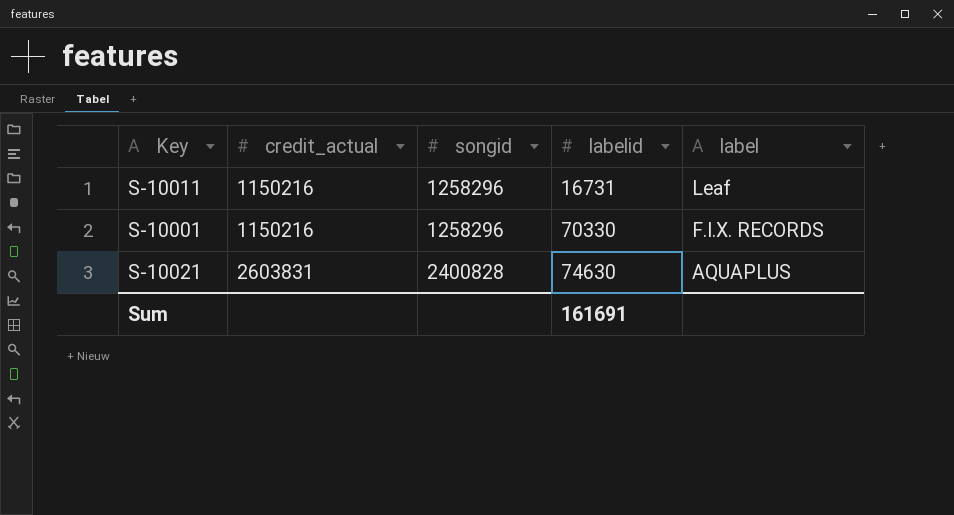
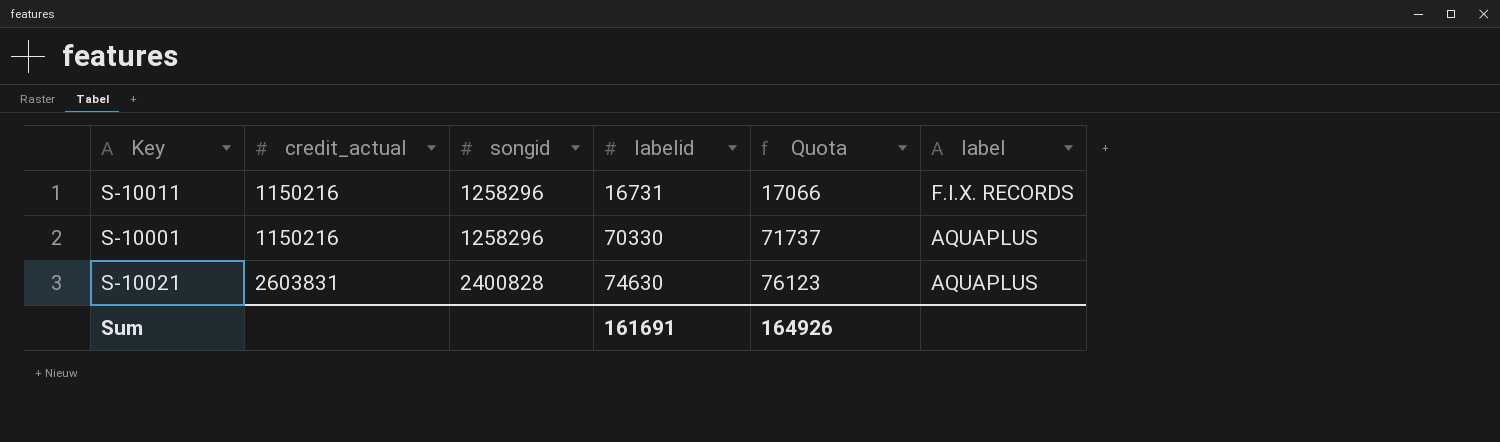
column Quota | formula: none -> [labelid] * 1.02
S-10011 | label: Leaf -> F.I.X. RECORDS
S-10001 | label: F.I.X. RECORDS -> AQUAPLUS

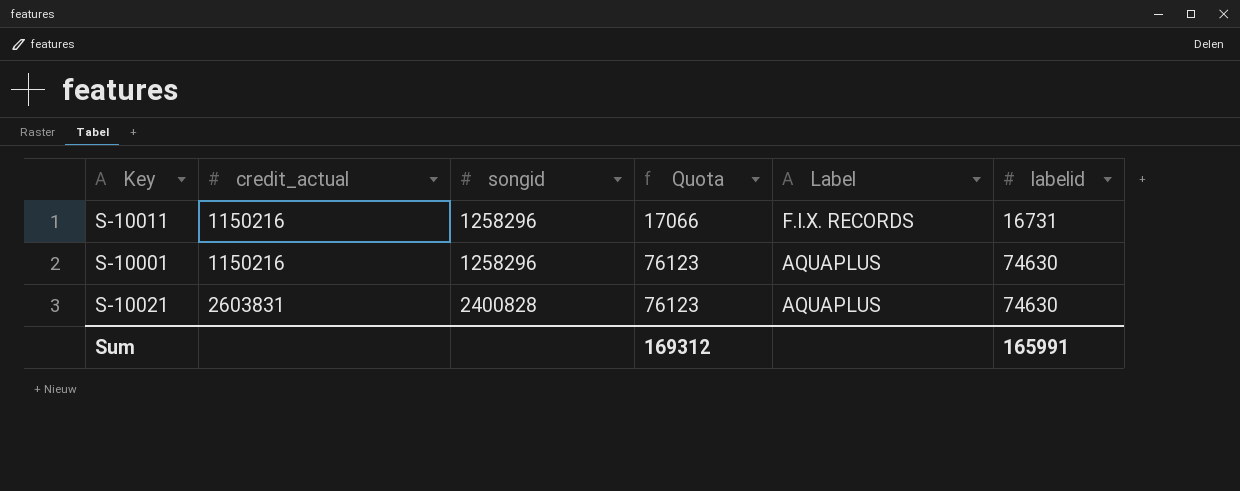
column name: label -> Label
column labelid | position: 4 -> 6
S-10001 | Quota: 71737 -> 76123
S-10001 | labelid: 70330 -> 74630
Sum | Quota: 164926 -> 169312
Sum | labelid: 161691 -> 165991

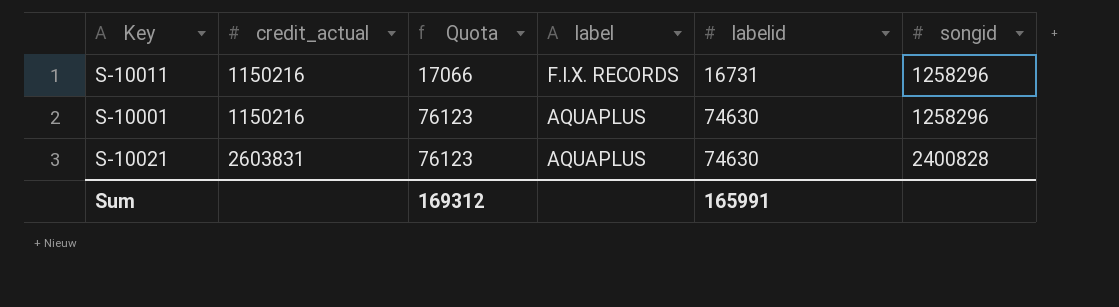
column name: Label -> label
column songid | position: 3 -> 6

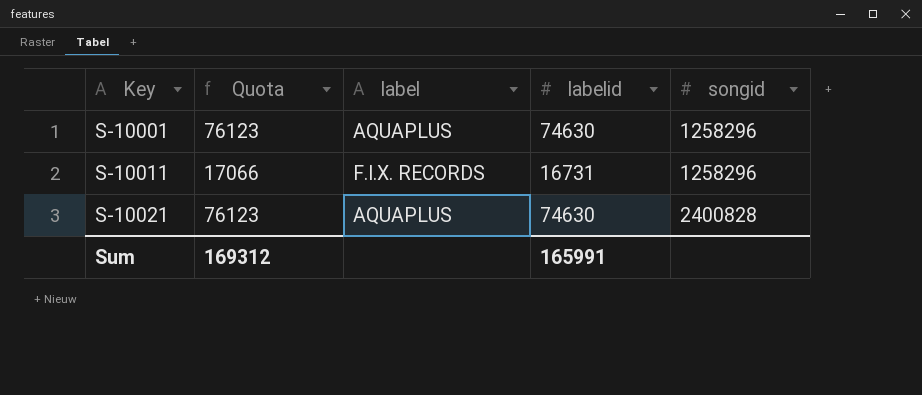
row order: credit_actual ascending -> Key ascending
column credit_actual | position: 2 -> none

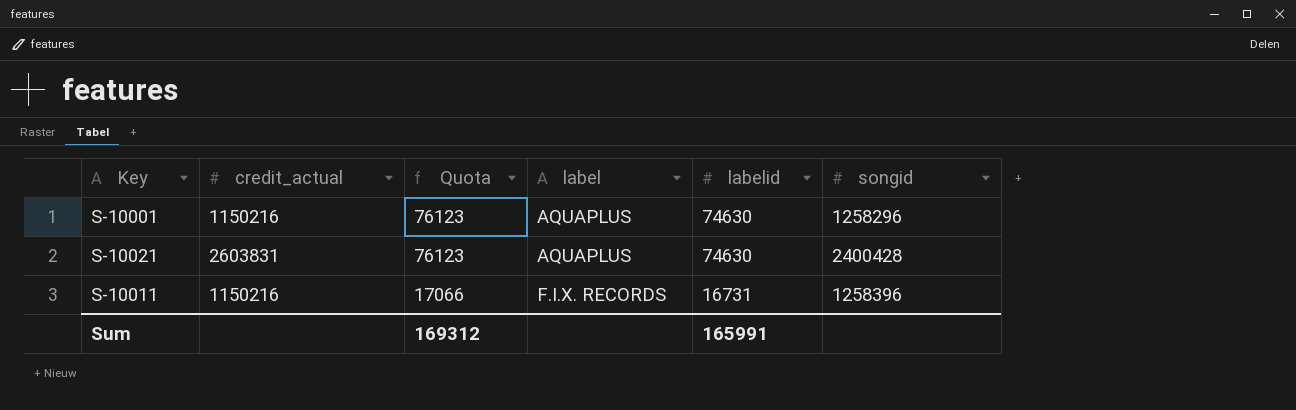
row order: Key ascending -> Quota descending
column credit_actual | position: none -> 2
S-10021 | songid: 2400828 -> 2400428
S-10011 | songid: 1258296 -> 1258396

